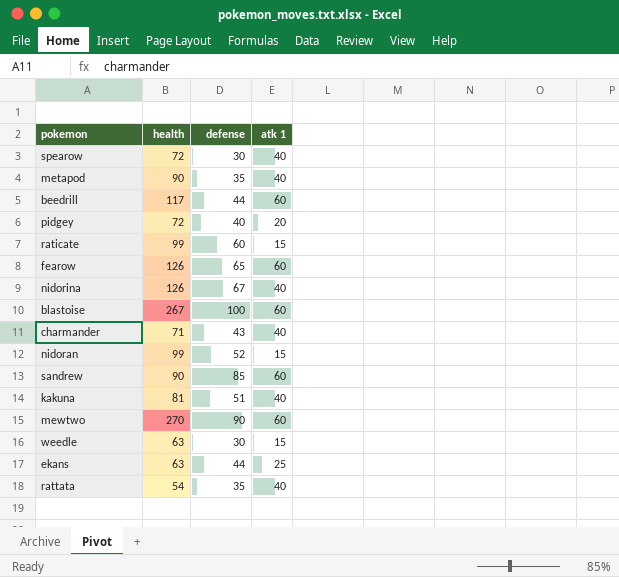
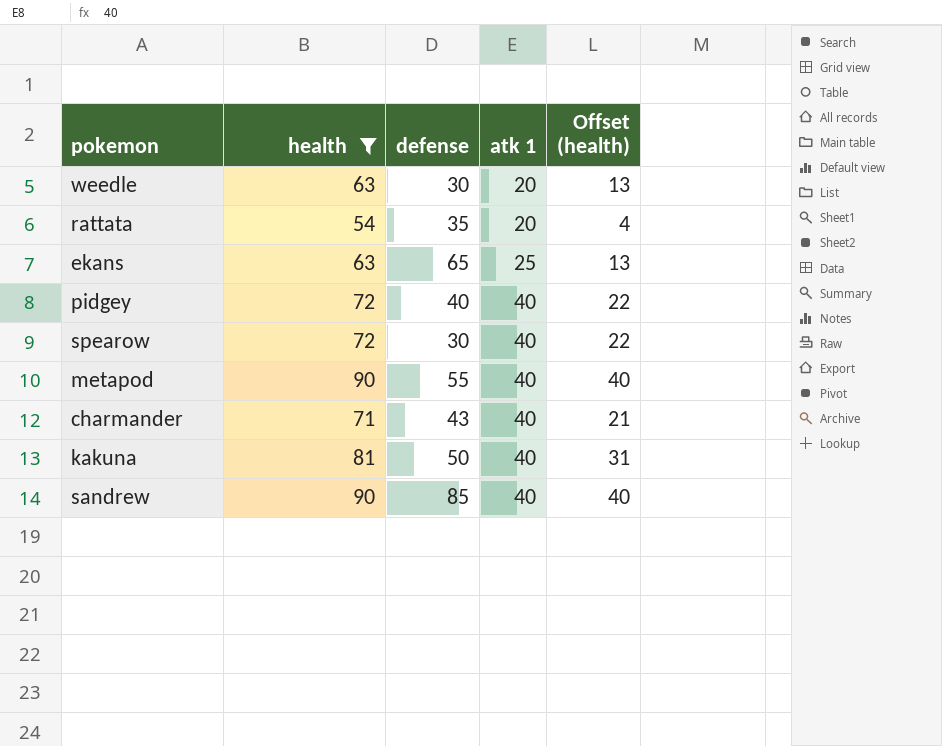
filter: none -> health <= 90
row order: none -> atk 1 ascending
column Offset (health) | formula: none -> [health] - 50
weedle | atk 1: 15 -> 20
rattata | atk 1: 40 -> 20
ekans | defense: 44 -> 65
pidgey | atk 1: 20 -> 40
metapod | defense: 35 -> 55
kakuna | defense: 51 -> 50
sandrew | atk 1: 60 -> 40

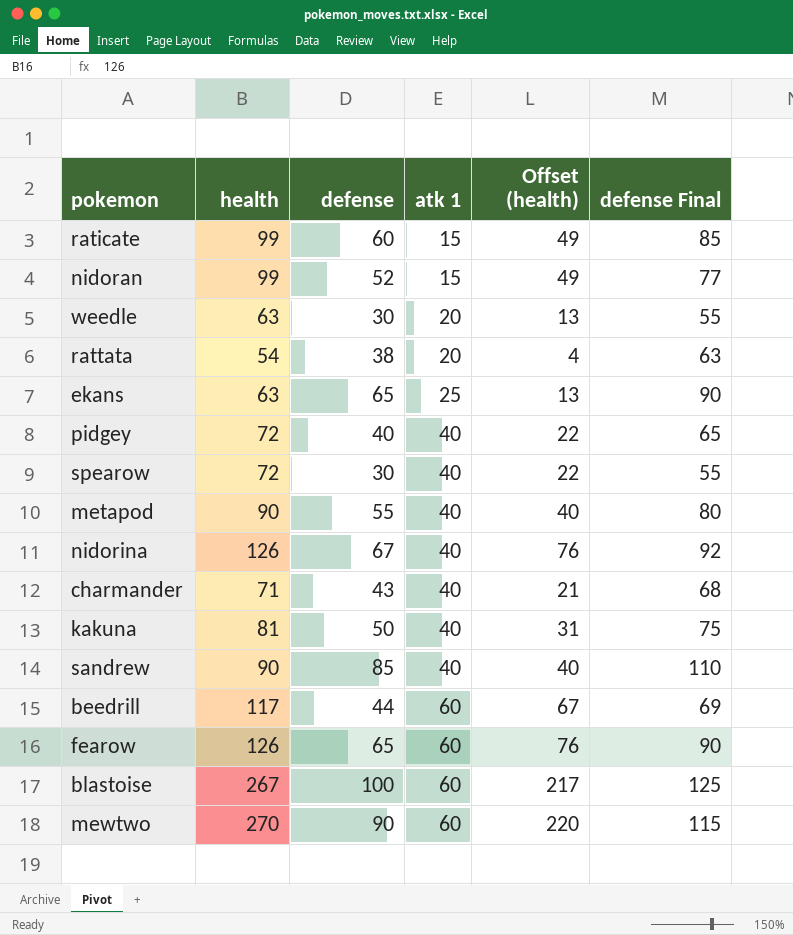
filter: health <= 90 -> none
column defense Final | formula: none -> [defense] + 25
rattata | defense: 35 -> 38

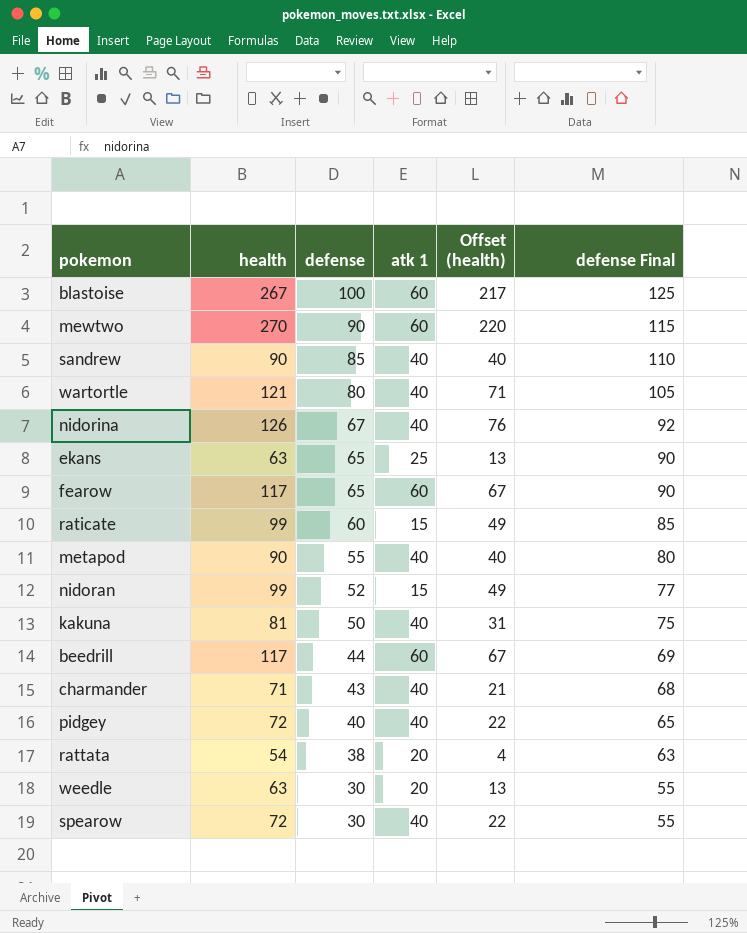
row order: atk 1 ascending -> defense descending
row wartortle: none -> 121 | 80 | 40 | 71 | 105
fearow | health: 126 -> 117
fearow | Offset (health): 76 -> 67

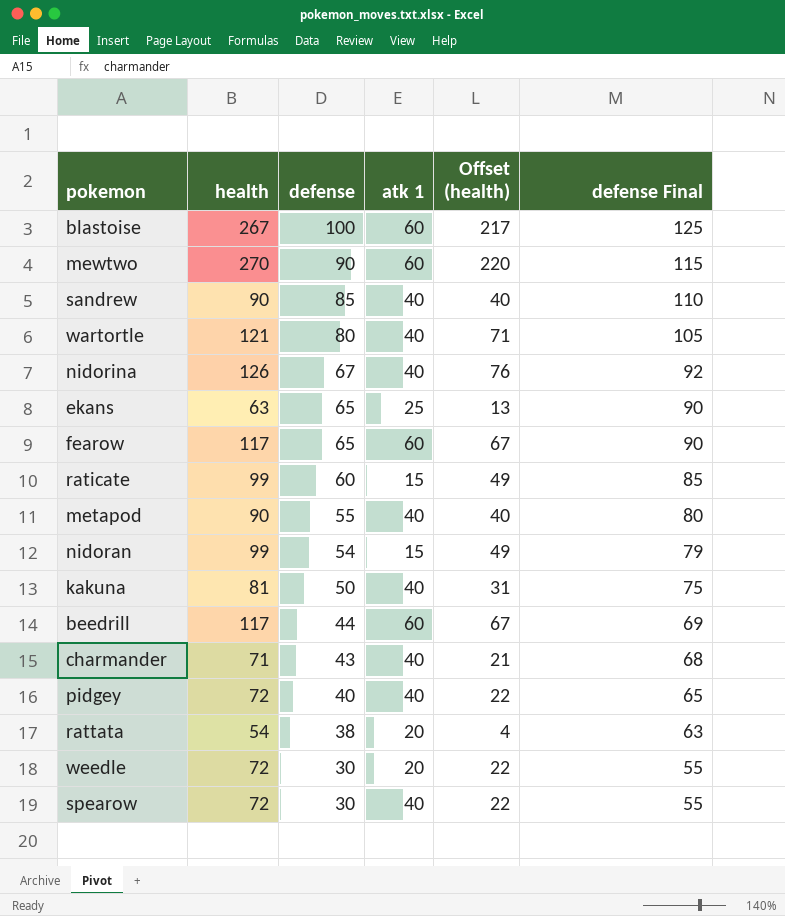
nidoran | defense: 52 -> 54
nidoran | defense Final: 77 -> 79
weedle | health: 63 -> 72
weedle | Offset (health): 13 -> 22

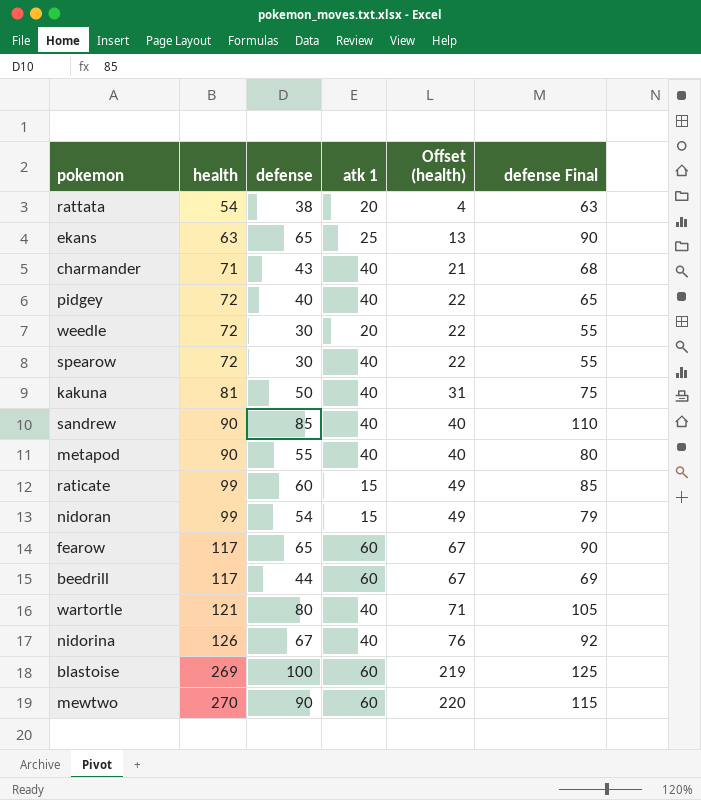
row order: defense descending -> health ascending
blastoise | health: 267 -> 269
blastoise | Offset (health): 217 -> 219

